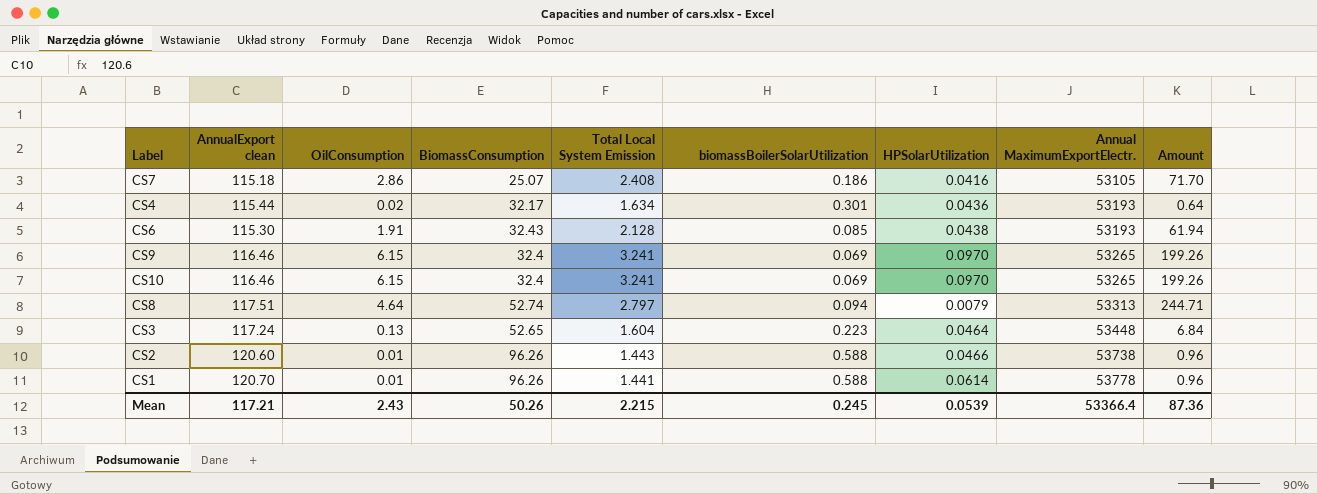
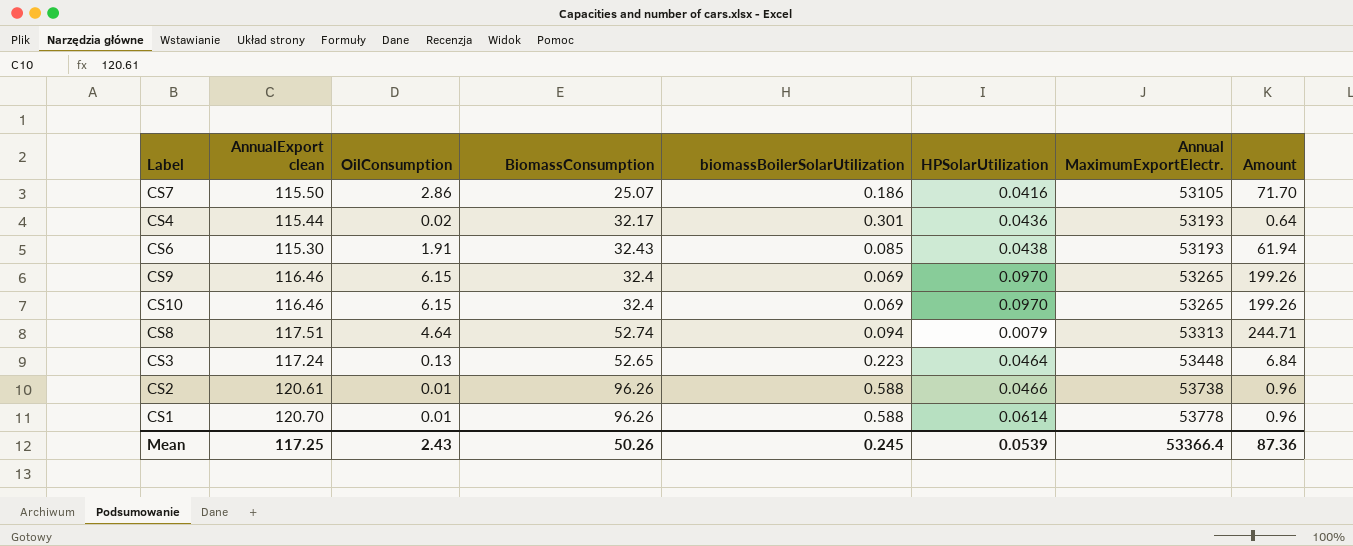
column Total Local System Emission | position: 5 -> none
CS7 | AnnualExport clean: 115.18 -> 115.50
CS2 | AnnualExport clean: 120.60 -> 120.61
Mean | AnnualExport clean: 117.21 -> 117.25

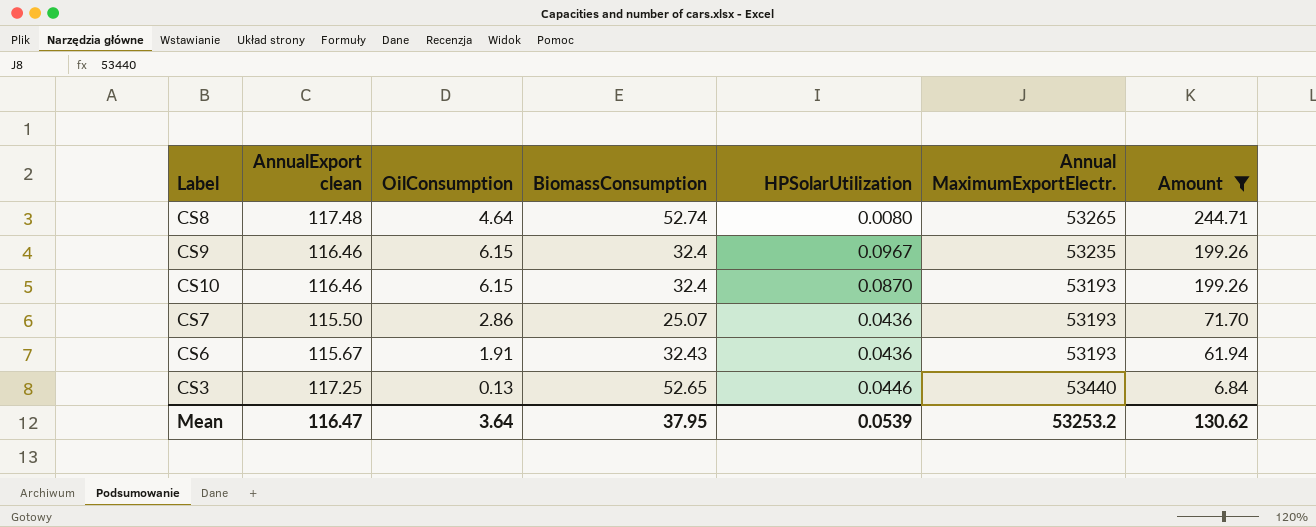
filter: none -> Amount >= 6.84
row order: Annual MaximumExportElectr. ascending -> Amount descending
column biomassBoilerSolarUtilization | position: 5 -> none
CS8 | AnnualExport clean: 117.51 -> 117.48
CS8 | HPSolarUtilization: 0.0079 -> 0.0080
CS8 | Annual MaximumExportElectr.: 53313 -> 53265
CS9 | HPSolarUtilization: 0.0970 -> 0.0967
CS9 | Annual MaximumExportElectr.: 53265 -> 53235
CS10 | HPSolarUtilization: 0.0970 -> 0.0870
CS10 | Annual MaximumExportElectr.: 53265 -> 53193
CS7 | HPSolarUtilization: 0.0416 -> 0.0436
CS7 | Annual MaximumExportElectr.: 53105 -> 53193
CS6 | AnnualExport clean: 115.30 -> 115.67
CS6 | HPSolarUtilization: 0.0438 -> 0.0436
CS3 | AnnualExport clean: 117.24 -> 117.25
CS3 | HPSolarUtilization: 0.0464 -> 0.0446
CS3 | Annual MaximumExportElectr.: 53448 -> 53440
Mean | AnnualExport clean: 117.25 -> 116.47
Mean | OilConsumption: 2.43 -> 3.64
Mean | BiomassConsumption: 50.26 -> 37.95
Mean | Annual MaximumExportElectr.: 53366.4 -> 53253.2
Mean | Amount: 87.36 -> 130.62

